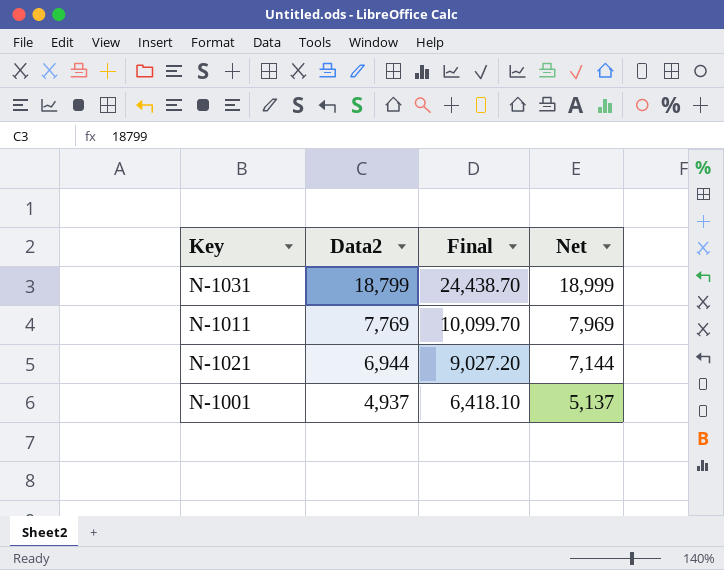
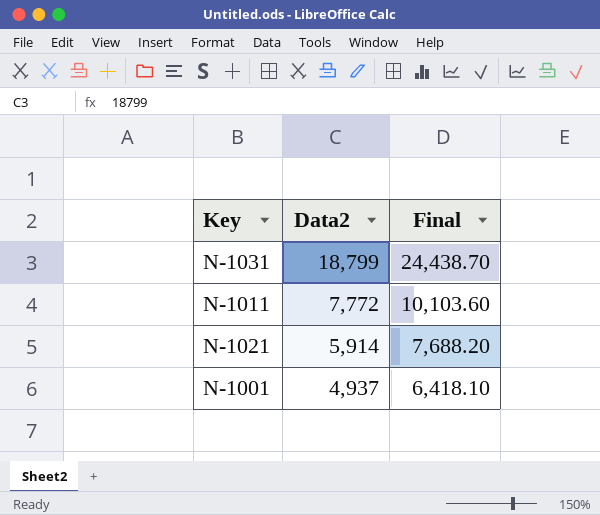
column Net | formula: [Data2] + 200 -> none
N-1011 | Data2: 7,769 -> 7,772
N-1011 | Final: 10,099.70 -> 10,103.60
N-1021 | Data2: 6,944 -> 5,914
N-1021 | Final: 9,027.20 -> 7,688.20

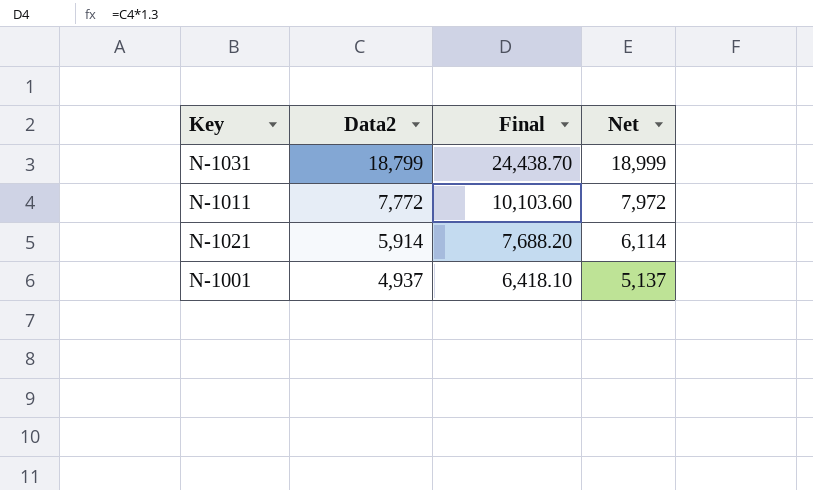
column Net | formula: none -> [Data2] + 200

